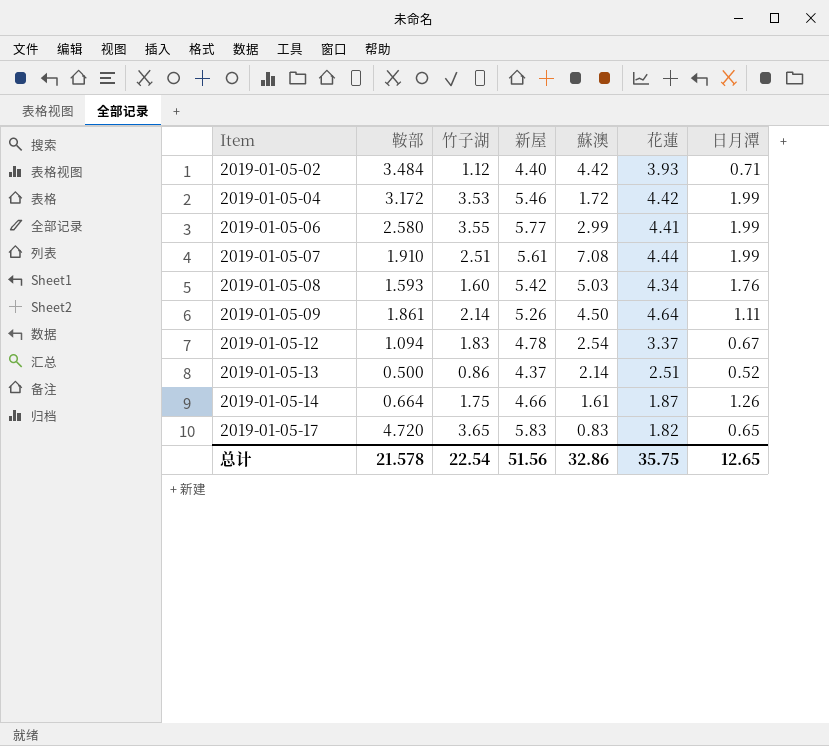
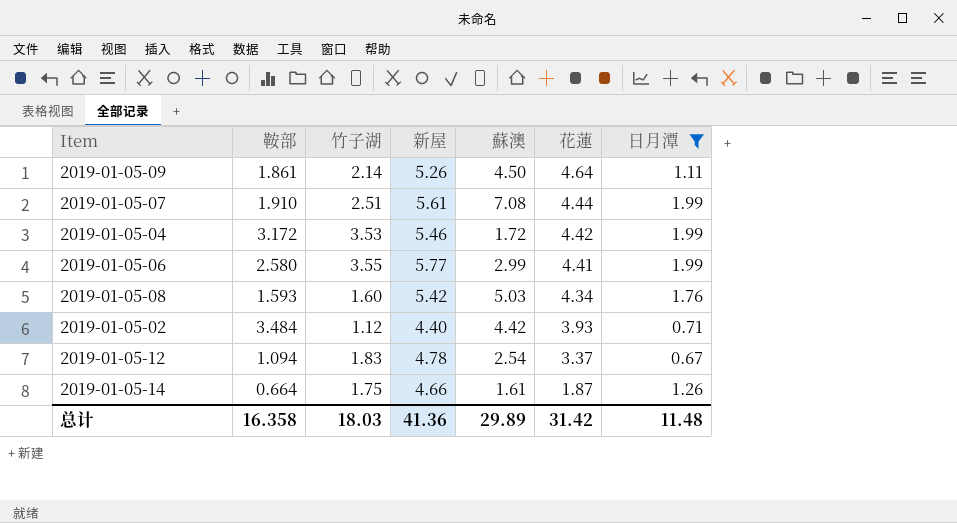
filter: none -> 日月潭 >= 0.67
row order: Item ascending -> 花蓮 descending
总计 | 鞍部: 21.578 -> 16.358
总计 | 竹子湖: 22.54 -> 18.03
总计 | 新屋: 51.56 -> 41.36
总计 | 蘇澳: 32.86 -> 29.89
总计 | 花蓮: 35.75 -> 31.42
总计 | 日月潭: 12.65 -> 11.48

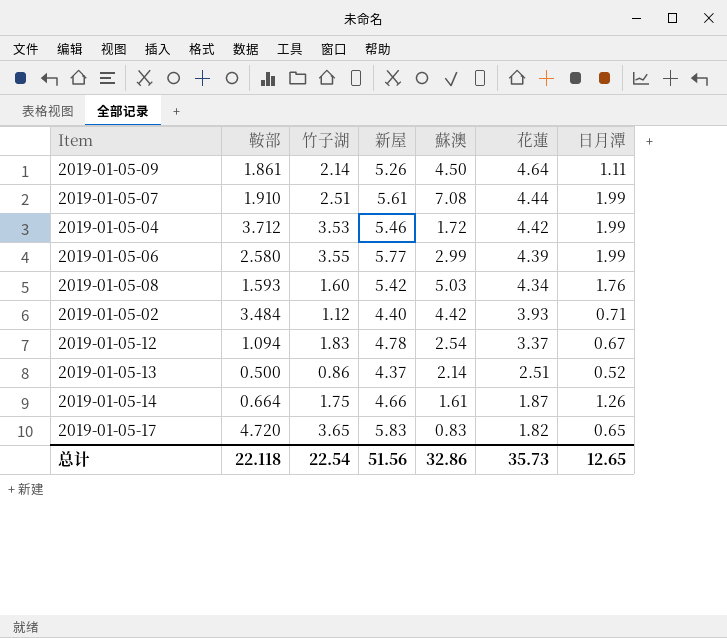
filter: 日月潭 >= 0.67 -> none
2019-01-05-04 | 鞍部: 3.172 -> 3.712
2019-01-05-06 | 花蓮: 4.41 -> 4.39
总计 | 鞍部: 16.358 -> 22.118
总计 | 竹子湖: 18.03 -> 22.54
总计 | 新屋: 41.36 -> 51.56
总计 | 蘇澳: 29.89 -> 32.86
总计 | 花蓮: 31.42 -> 35.73
总计 | 日月潭: 11.48 -> 12.65

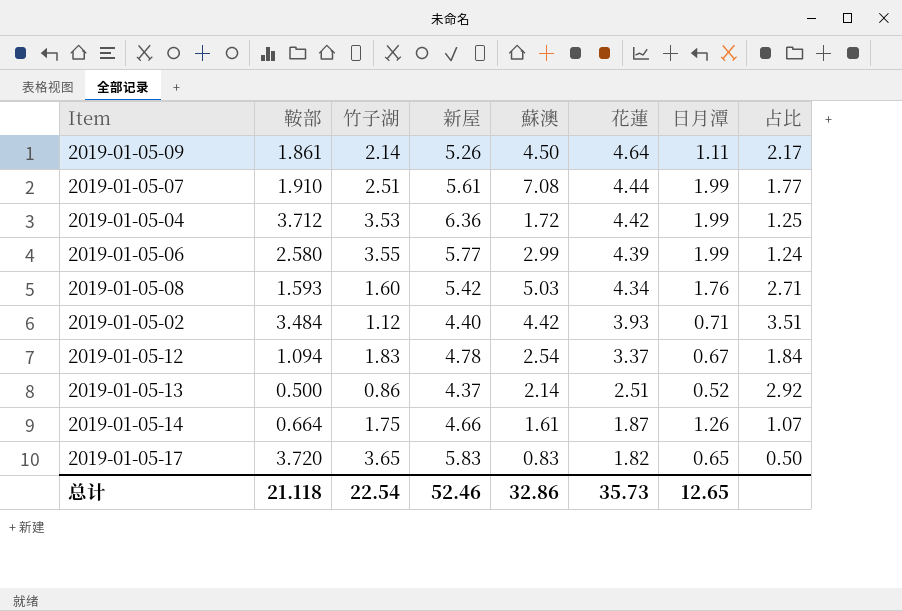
column 占比 | formula: none -> [花蓮] / [竹子湖]
2019-01-05-04 | 新屋: 5.46 -> 6.36
2019-01-05-17 | 鞍部: 4.720 -> 3.720
总计 | 鞍部: 22.118 -> 21.118
总计 | 新屋: 51.56 -> 52.46

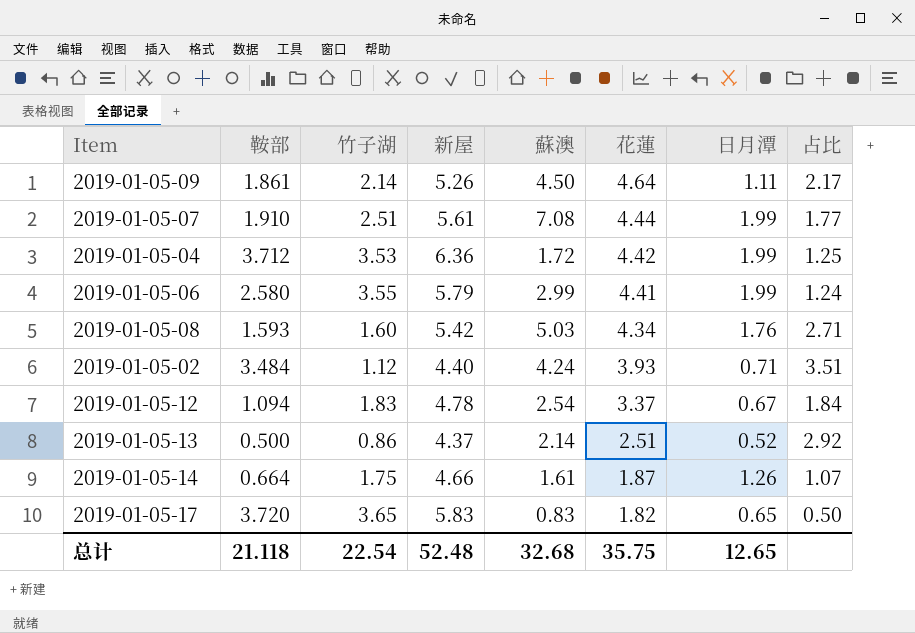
2019-01-05-06 | 新屋: 5.77 -> 5.79
2019-01-05-06 | 花蓮: 4.39 -> 4.41
2019-01-05-02 | 蘇澳: 4.42 -> 4.24
总计 | 新屋: 52.46 -> 52.48
总计 | 蘇澳: 32.86 -> 32.68
总计 | 花蓮: 35.73 -> 35.75

